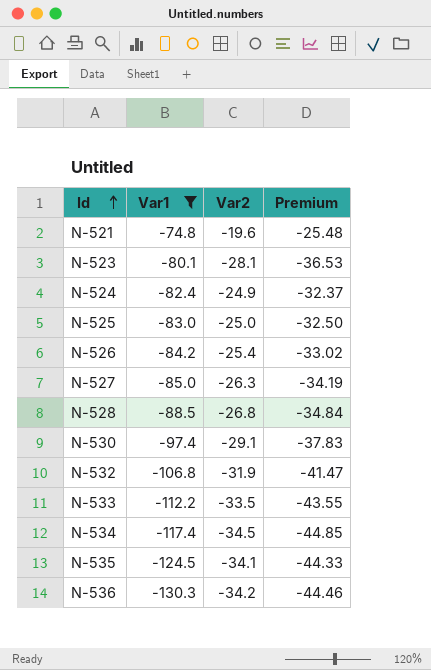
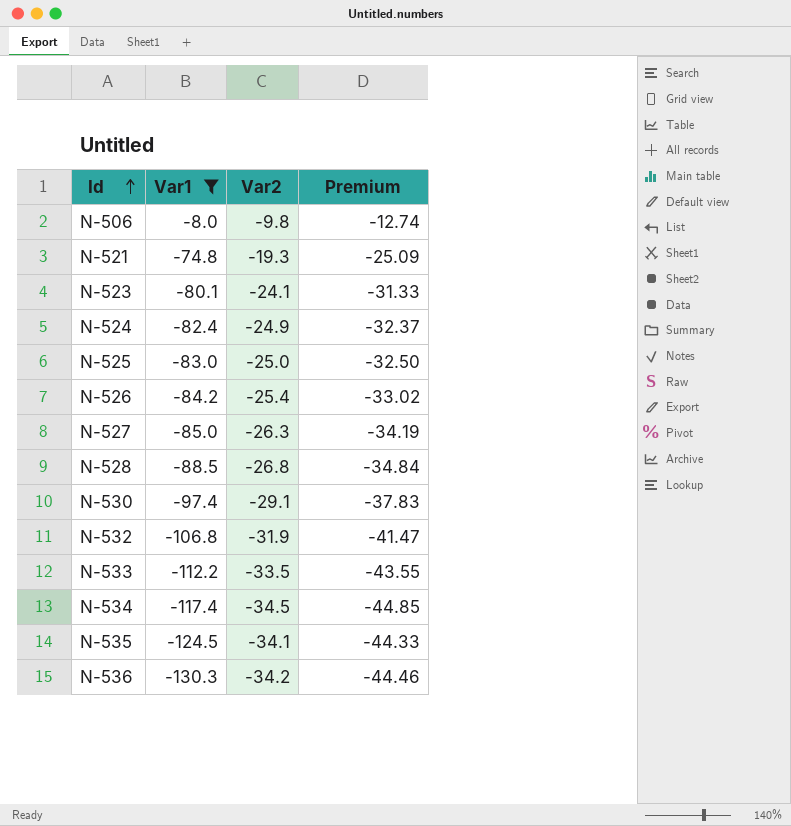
row N-506: none -> -8.0 | -9.8 | -12.74
N-521 | Var2: -19.6 -> -19.3
N-521 | Premium: -25.48 -> -25.09
N-523 | Var2: -28.1 -> -24.1
N-523 | Premium: -36.53 -> -31.33

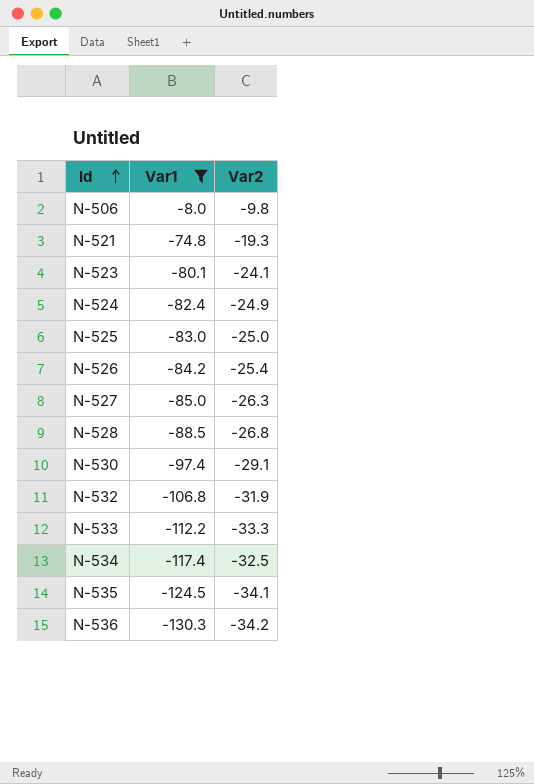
column Premium | formula: [Var2] * 1.3 -> none
N-533 | Var2: -33.5 -> -33.3
N-534 | Var2: -34.5 -> -32.5

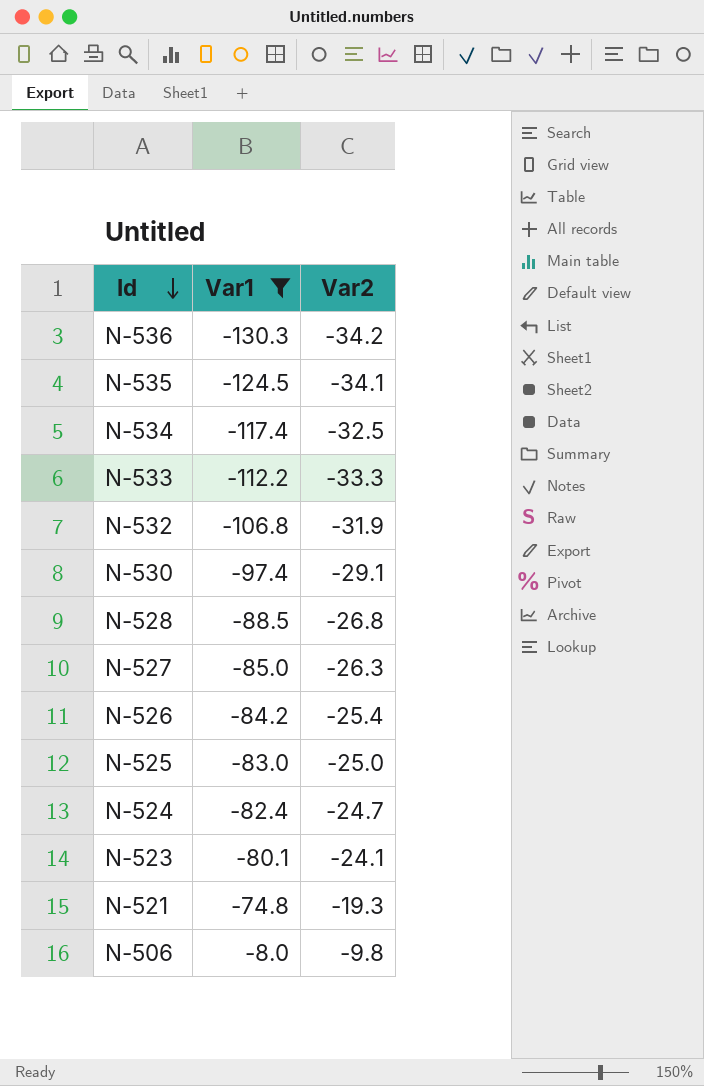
row order: Id ascending -> Id descending
N-524 | Var2: -24.9 -> -24.7

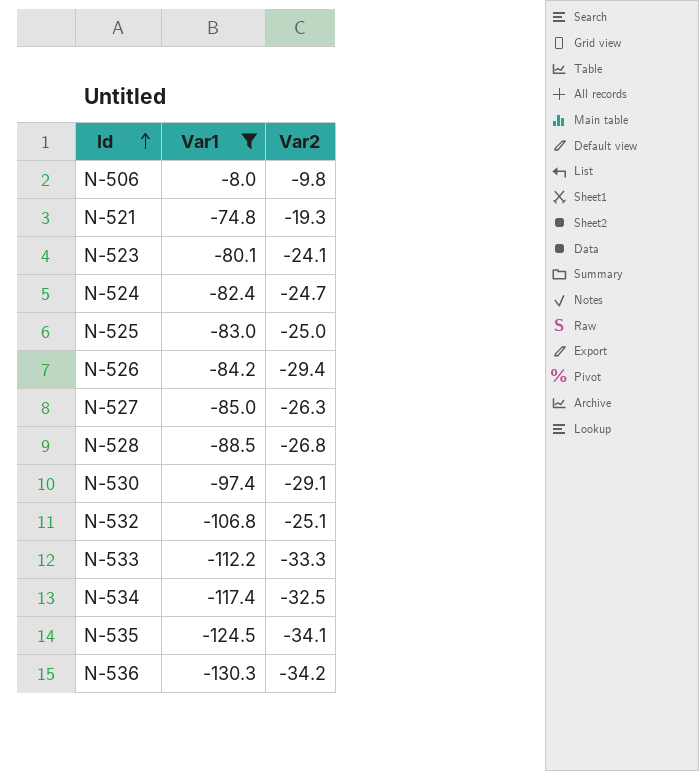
row order: Id descending -> Id ascending
N-526 | Var2: -25.4 -> -29.4
N-532 | Var2: -31.9 -> -25.1

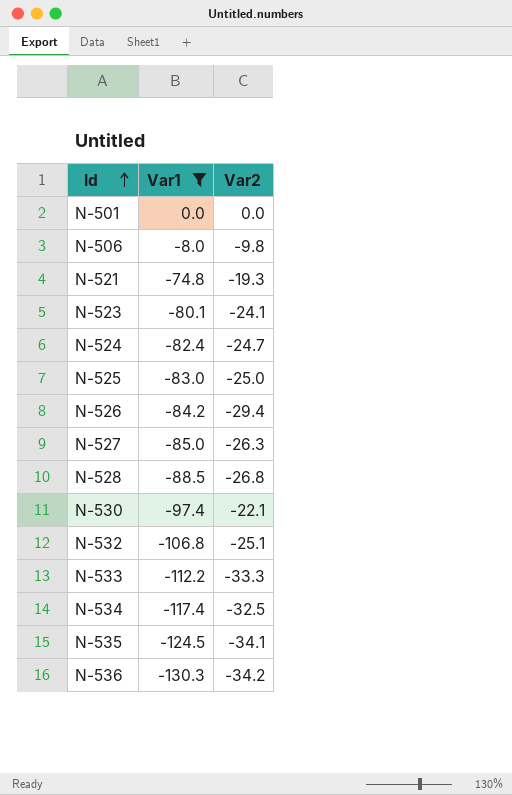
row N-501: none -> 0.0 | 0.0
N-530 | Var2: -29.1 -> -22.1

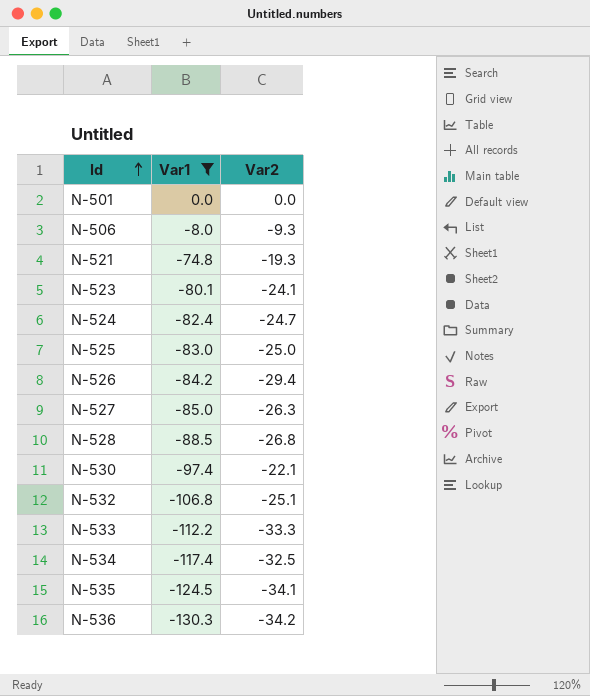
N-506 | Var2: -9.8 -> -9.3

